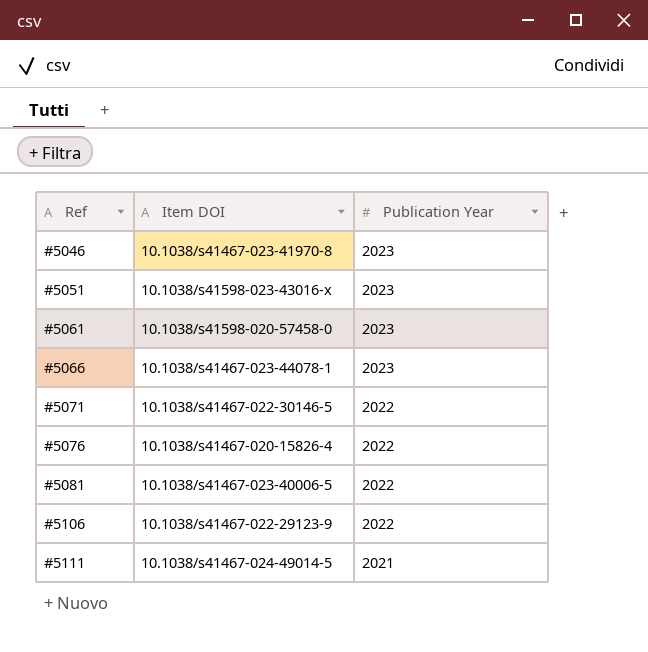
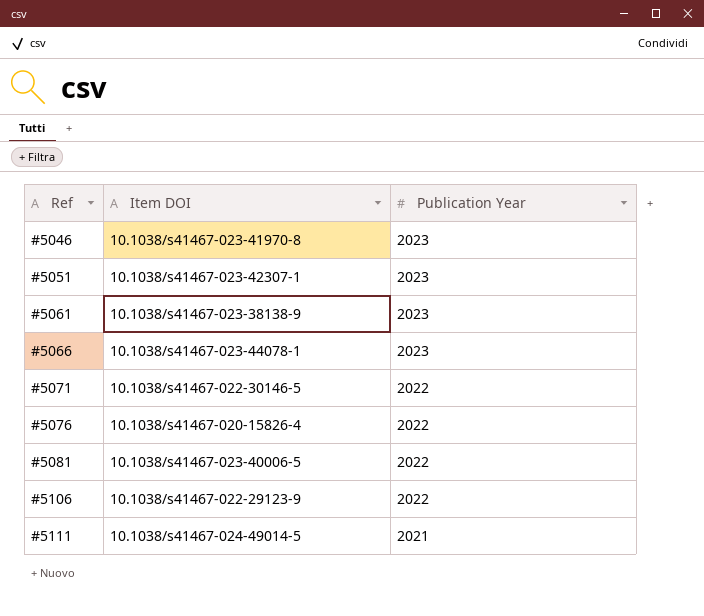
#5051 | Item DOI: 10.1038/s41598-023-43016-x -> 10.1038/s41467-023-42307-1
#5061 | Item DOI: 10.1038/s41598-020-57458-0 -> 10.1038/s41467-023-38138-9

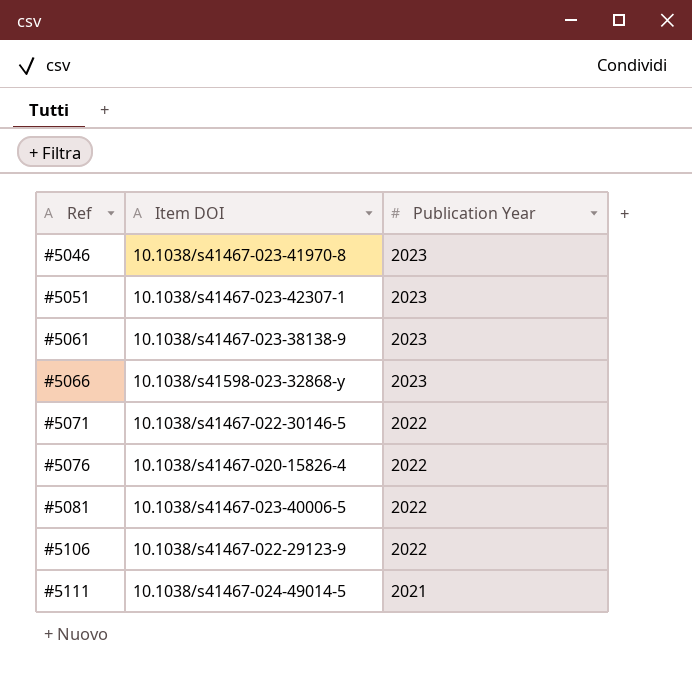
#5066 | Item DOI: 10.1038/s41467-023-44078-1 -> 10.1038/s41598-023-32868-y

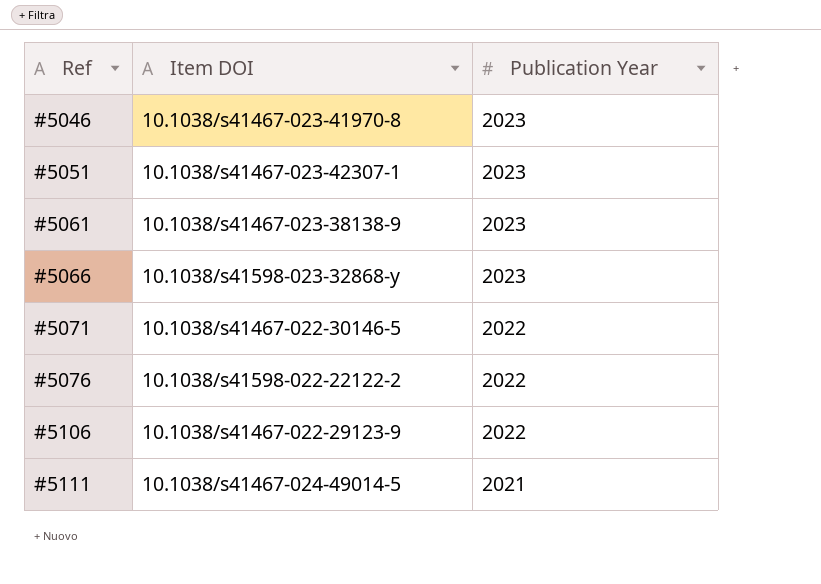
row #5081: 10.1038/s41467-023-40006-5 | 2022 -> none
#5076 | Item DOI: 10.1038/s41467-020-15826-4 -> 10.1038/s41598-022-22122-2

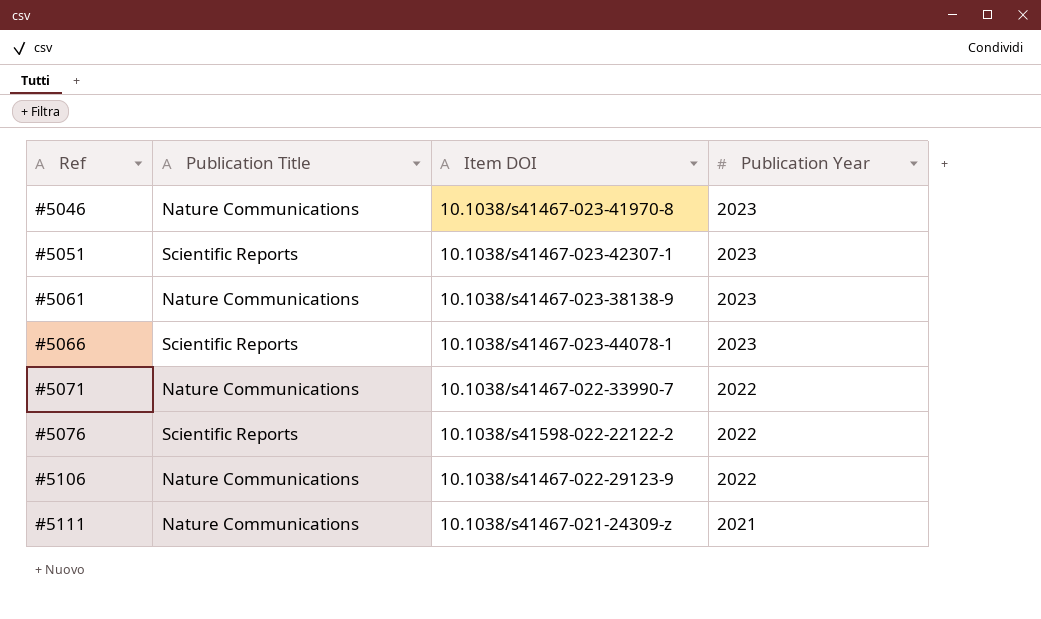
column Publication Title | position: none -> 2
#5066 | Item DOI: 10.1038/s41598-023-32868-y -> 10.1038/s41467-023-44078-1
#5071 | Item DOI: 10.1038/s41467-022-30146-5 -> 10.1038/s41467-022-33990-7
#5111 | Item DOI: 10.1038/s41467-024-49014-5 -> 10.1038/s41467-021-24309-z

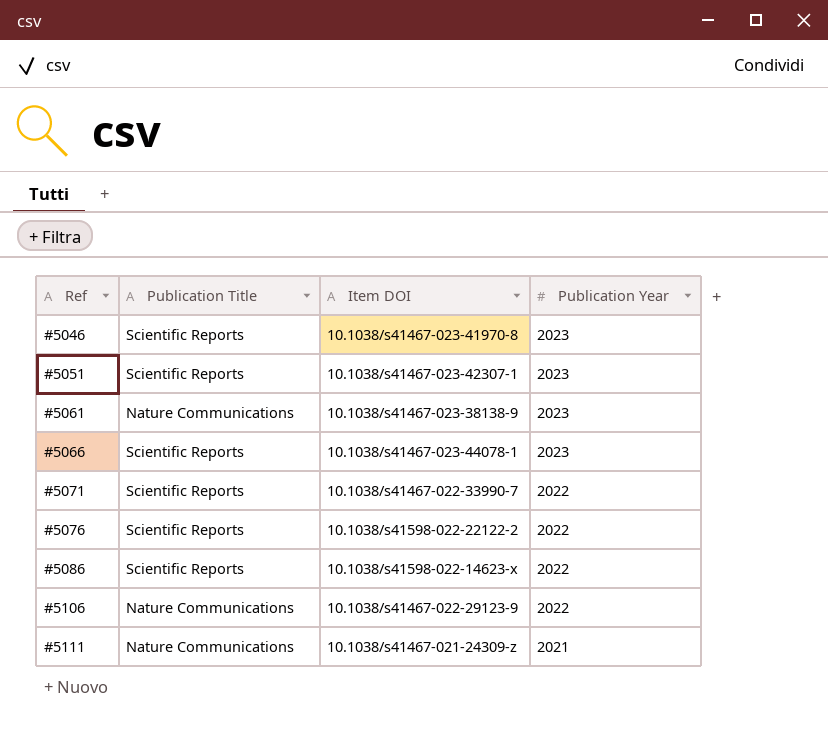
#5046 | Publication Title: Nature Communications -> Scientific Reports
#5071 | Publication Title: Nature Communications -> Scientific Reports
row #5086: none -> Scientific Reports | 10.1038/s41598-022-14623-x | 2022

